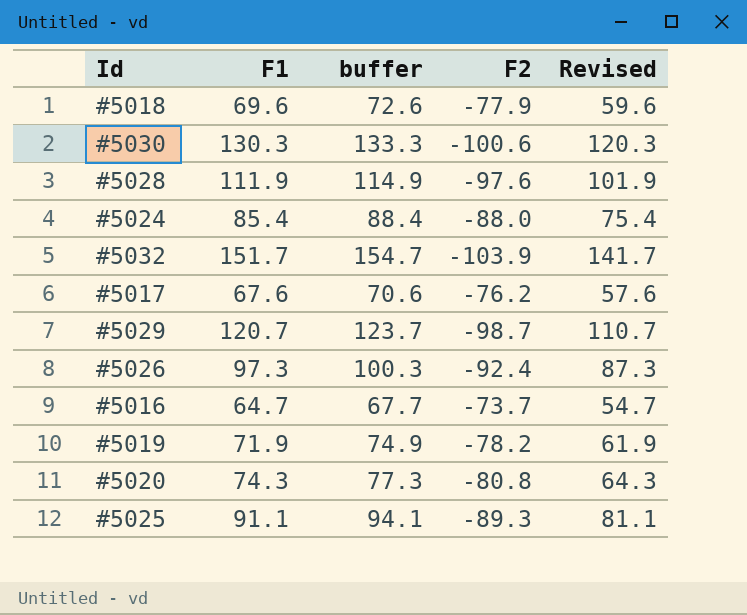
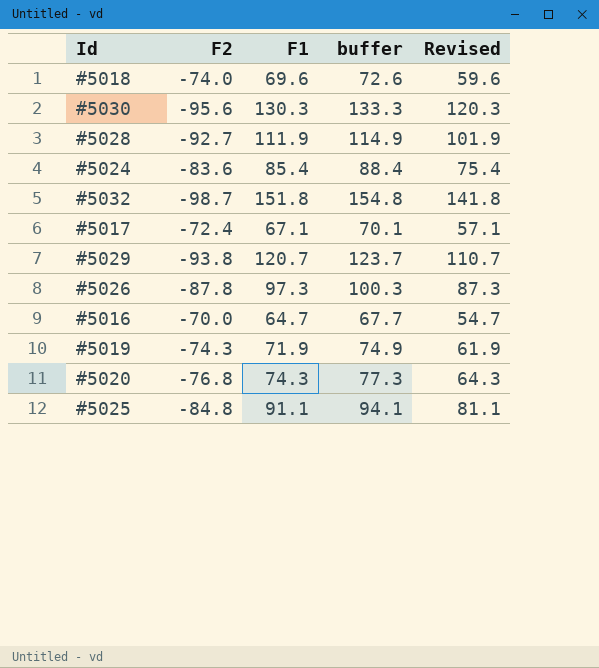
column F2 | position: 4 -> 2
#5018 | F2: -77.9 -> -74.0
#5030 | F2: -100.6 -> -95.6
#5028 | F2: -97.6 -> -92.7
#5024 | F2: -88.0 -> -83.6
#5032 | F2: -103.9 -> -98.7
#5032 | F1: 151.7 -> 151.8
#5032 | buffer: 154.7 -> 154.8
#5032 | Revised: 141.7 -> 141.8
#5017 | F2: -76.2 -> -72.4
#5017 | F1: 67.6 -> 67.1
#5017 | buffer: 70.6 -> 70.1
#5017 | Revised: 57.6 -> 57.1
#5029 | F2: -98.7 -> -93.8
#5026 | F2: -92.4 -> -87.8
#5016 | F2: -73.7 -> -70.0
#5019 | F2: -78.2 -> -74.3
#5020 | F2: -80.8 -> -76.8
#5025 | F2: -89.3 -> -84.8

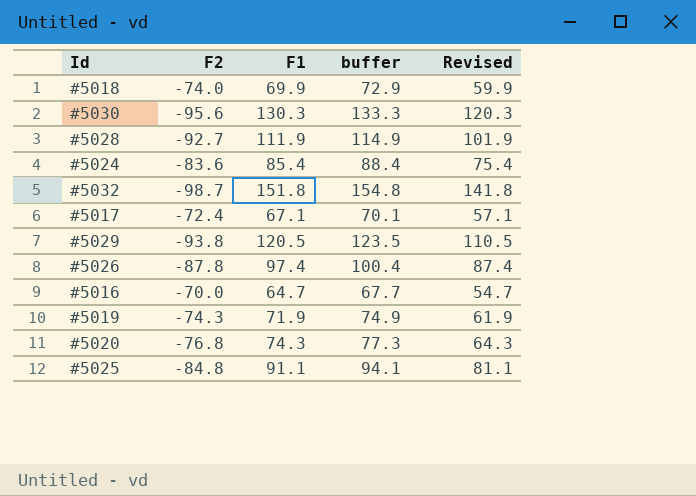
#5018 | F1: 69.6 -> 69.9
#5018 | buffer: 72.6 -> 72.9
#5018 | Revised: 59.6 -> 59.9
#5029 | F1: 120.7 -> 120.5
#5029 | buffer: 123.7 -> 123.5
#5029 | Revised: 110.7 -> 110.5
#5026 | F1: 97.3 -> 97.4
#5026 | buffer: 100.3 -> 100.4
#5026 | Revised: 87.3 -> 87.4

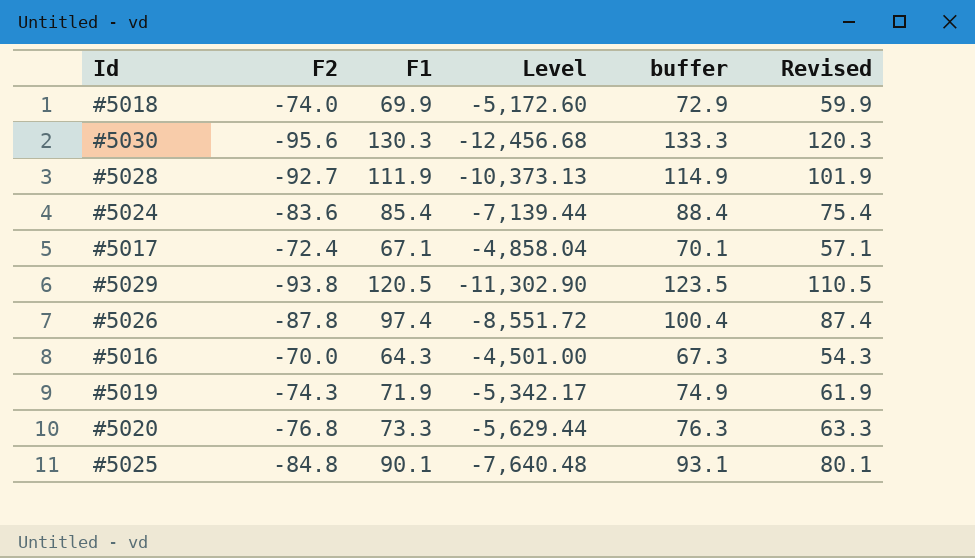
column Level | formula: none -> [F2] * [F1]
row #5032: -98.7 | 151.8 | 154.8 | 141.8 -> none
#5016 | F1: 64.7 -> 64.3
#5016 | buffer: 67.7 -> 67.3
#5016 | Revised: 54.7 -> 54.3
#5020 | F1: 74.3 -> 73.3
#5020 | buffer: 77.3 -> 76.3
#5020 | Revised: 64.3 -> 63.3
#5025 | F1: 91.1 -> 90.1
#5025 | buffer: 94.1 -> 93.1
#5025 | Revised: 81.1 -> 80.1

